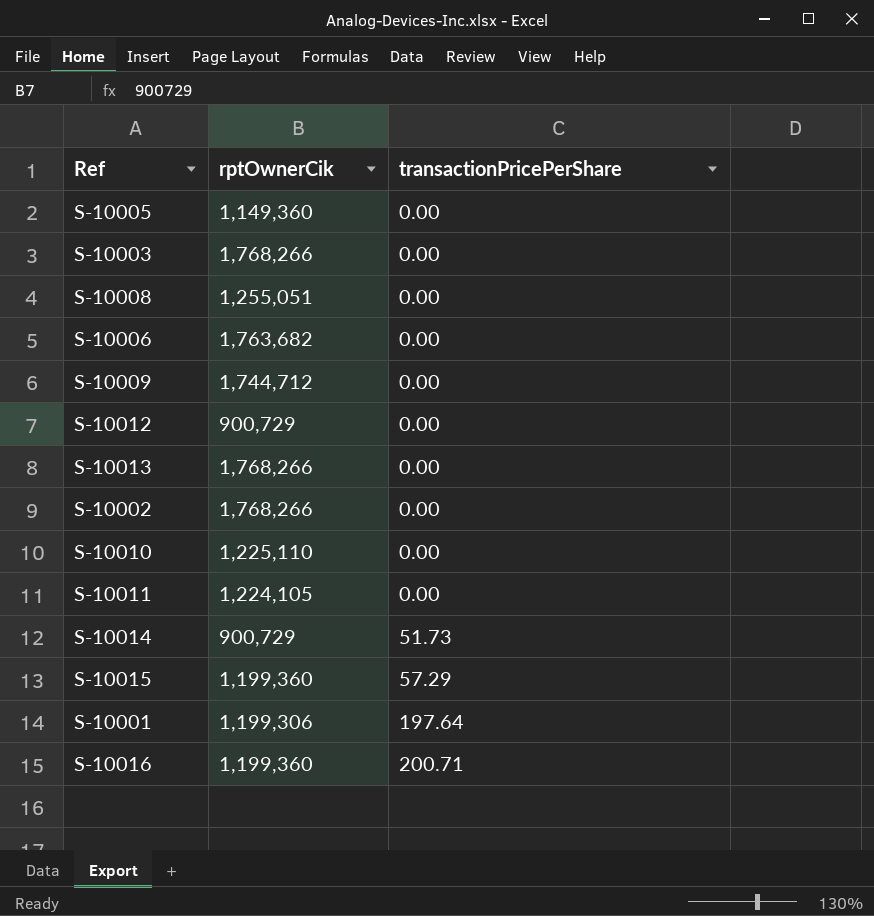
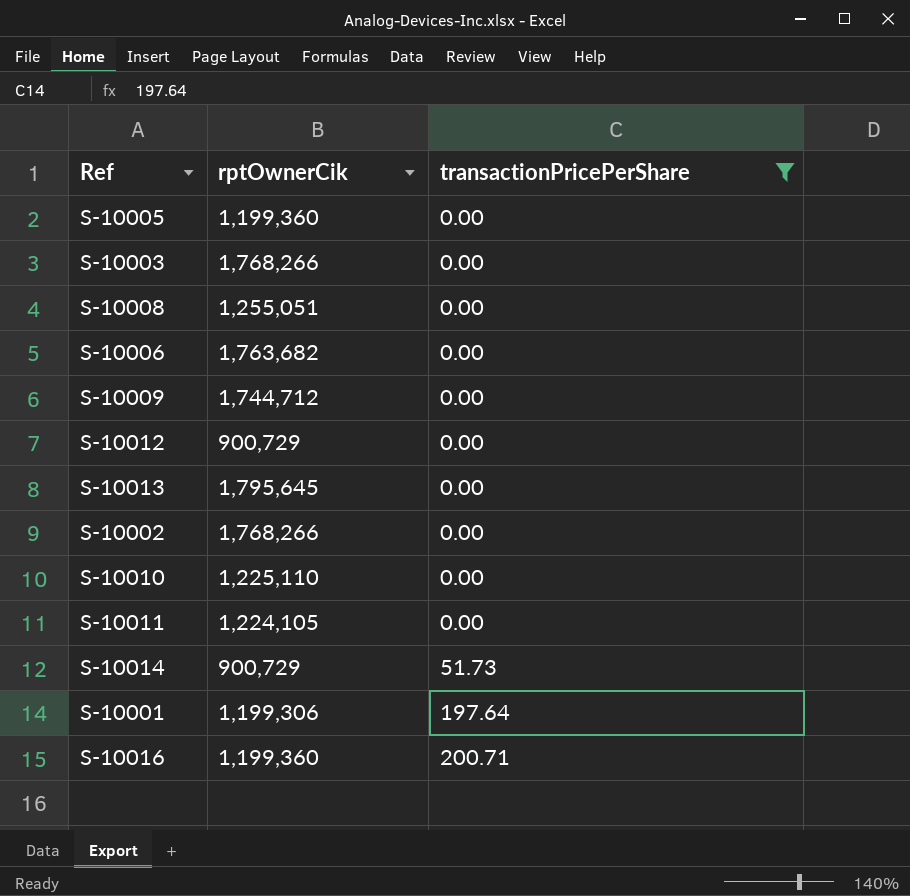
filter: none -> transactionPricePerShare != 57.29
S-10005 | rptOwnerCik: 1,149,360 -> 1,199,360
S-10013 | rptOwnerCik: 1,768,266 -> 1,795,645

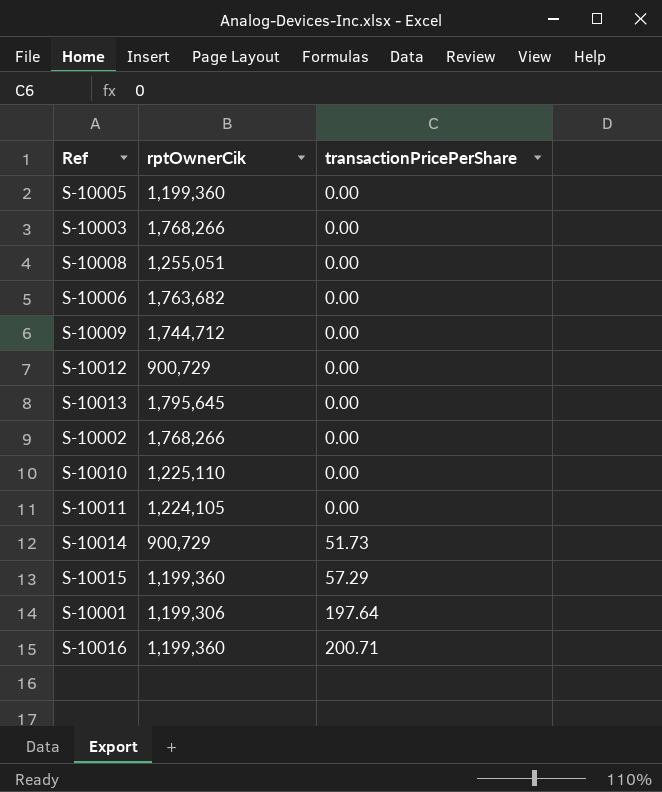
filter: transactionPricePerShare != 57.29 -> none

